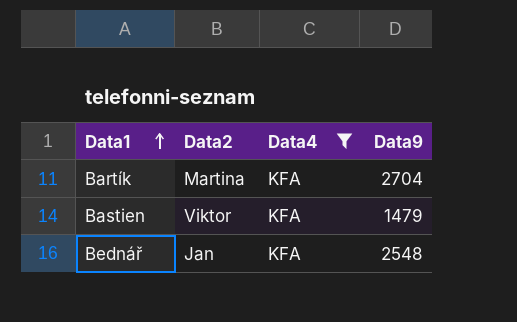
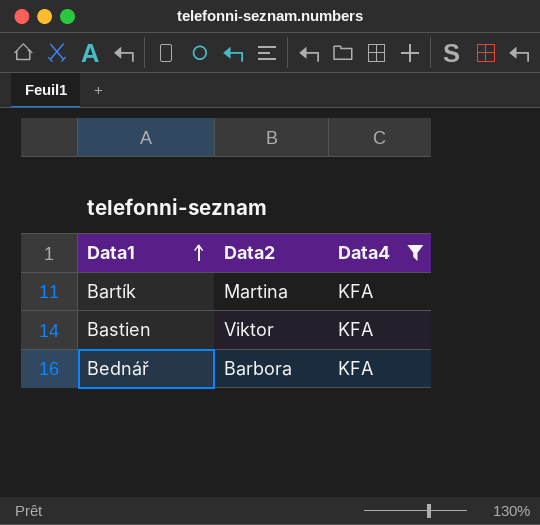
column Data9 | position: 4 -> none
Bednář | Data2: Jan -> Barbora

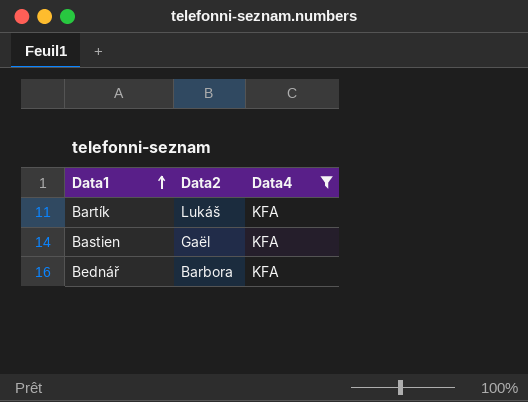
Bartík | Data2: Martina -> Lukáš
Bastien | Data2: Viktor -> Gaël

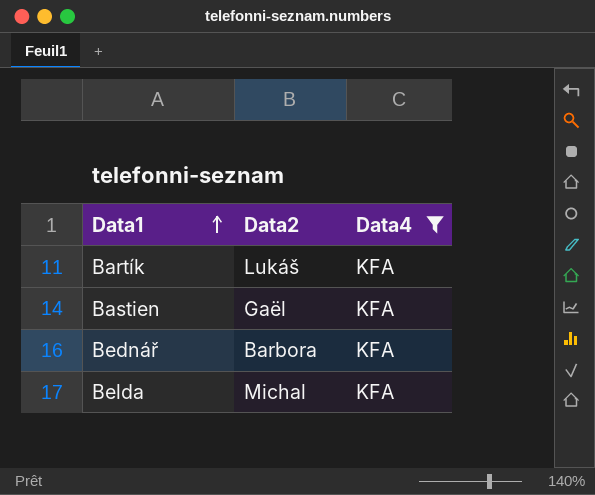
row Belda: none -> Michal | KFA

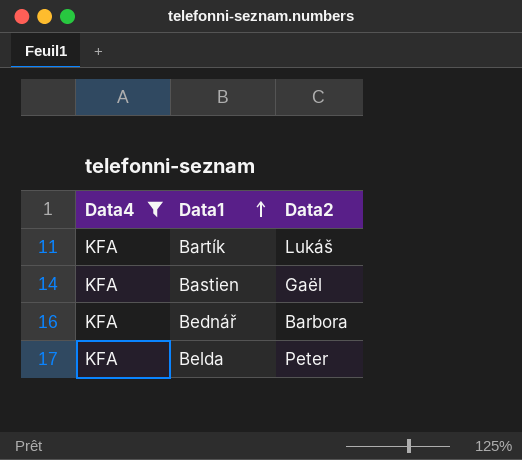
column Data4 | position: 3 -> 1
Belda | Data2: Michal -> Peter

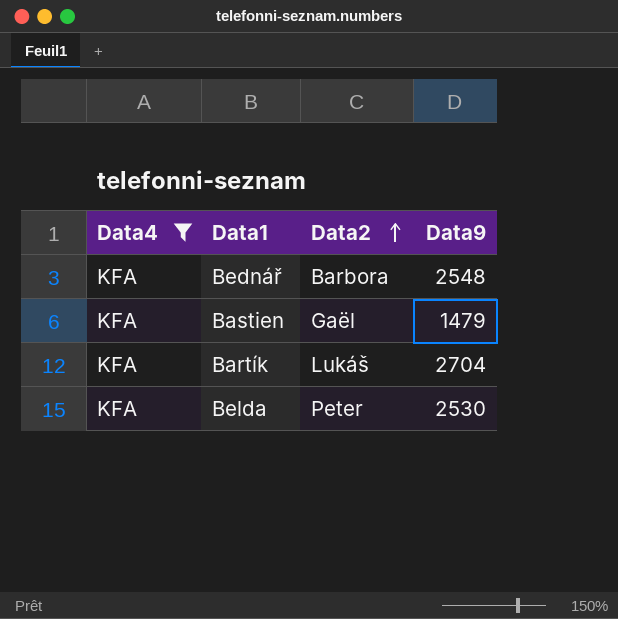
row order: Data1 ascending -> Data2 ascending
column Data9 | position: none -> 4

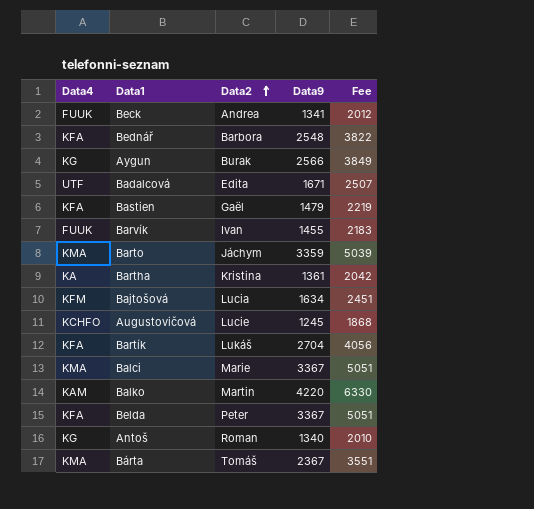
filter: Data4 = KFA -> none
column Fee | formula: none -> [Data9] * 1.5
Belda | Data9: 2530 -> 3367

